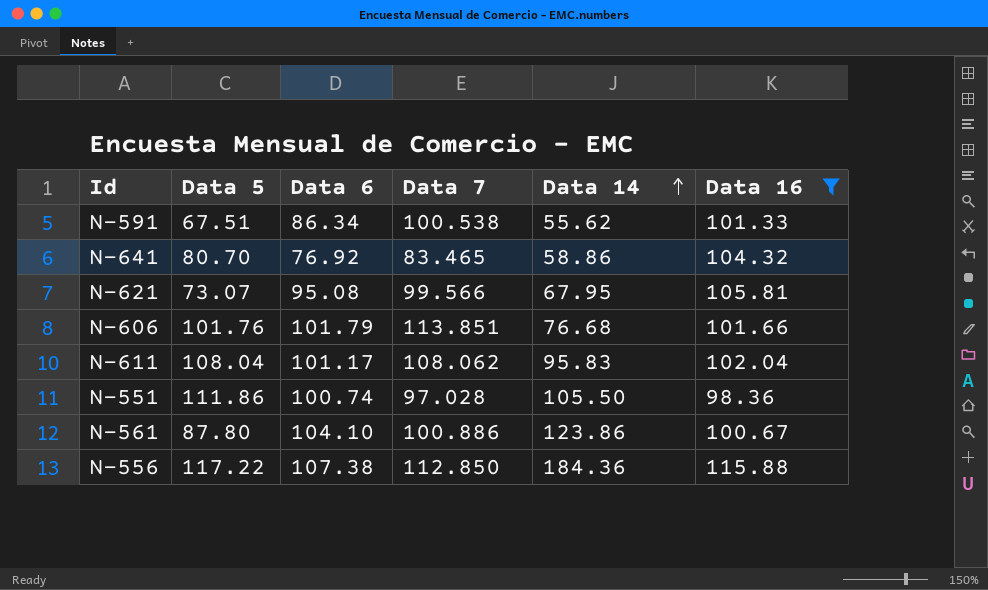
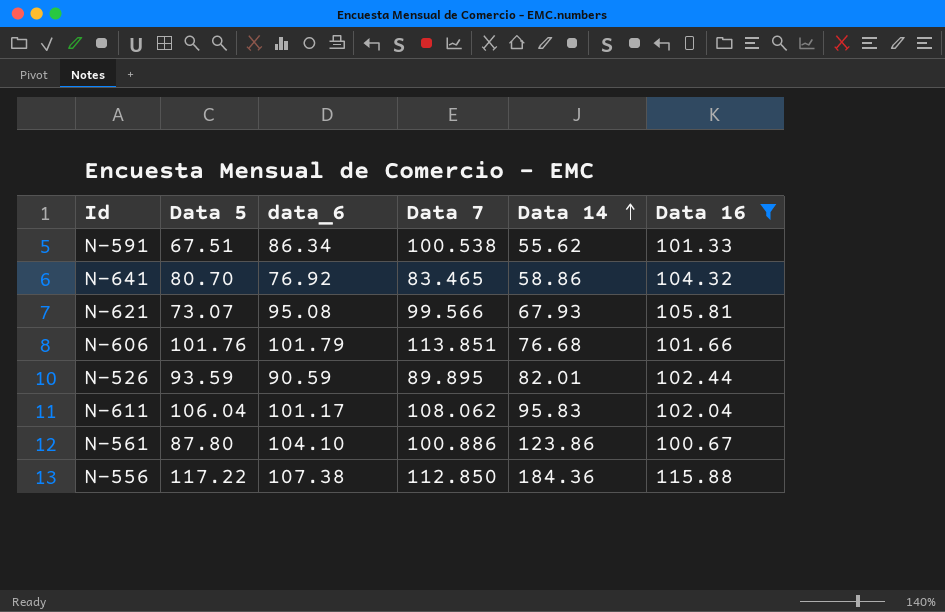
column name: Data 6 -> data_6
row N-551: 111.86 | 100.74 | 97.028 | 105.50 | 98.36 -> none
N-621 | Data 14: 67.95 -> 67.93
row N-526: none -> 93.59 | 90.59 | 89.895 | 82.01 | 102.44
N-611 | Data 5: 108.04 -> 106.04

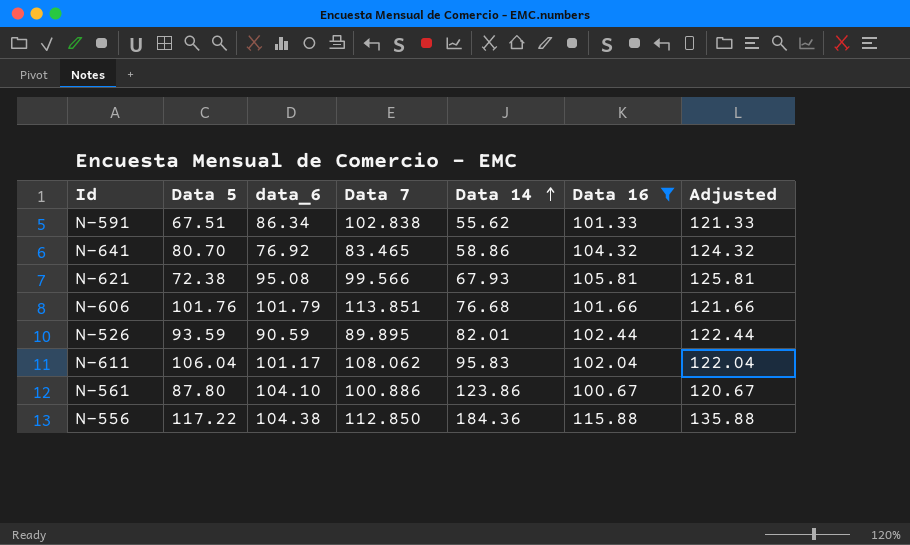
column Adjusted | formula: none -> [Data 16] + 20
N-591 | Data 7: 100.538 -> 102.838
N-621 | Data 5: 73.07 -> 72.38
N-556 | data_6: 107.38 -> 104.38

